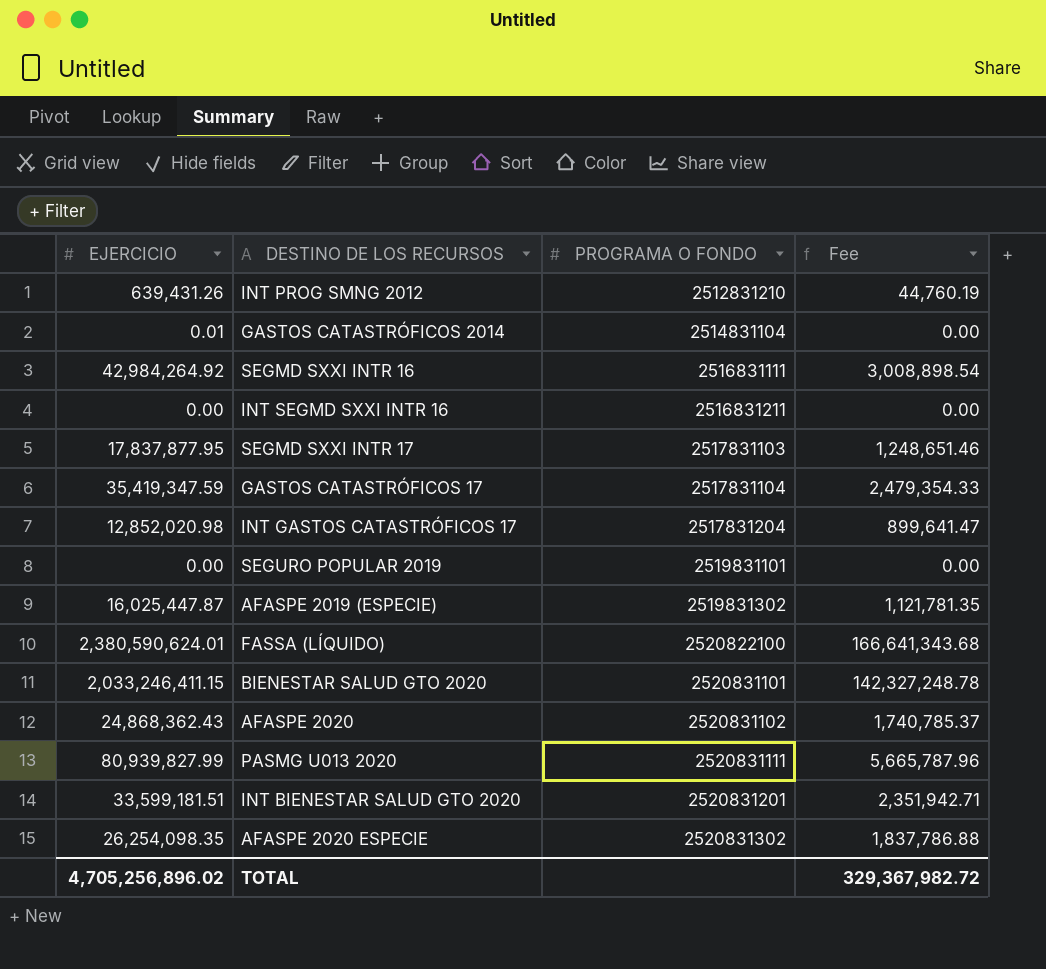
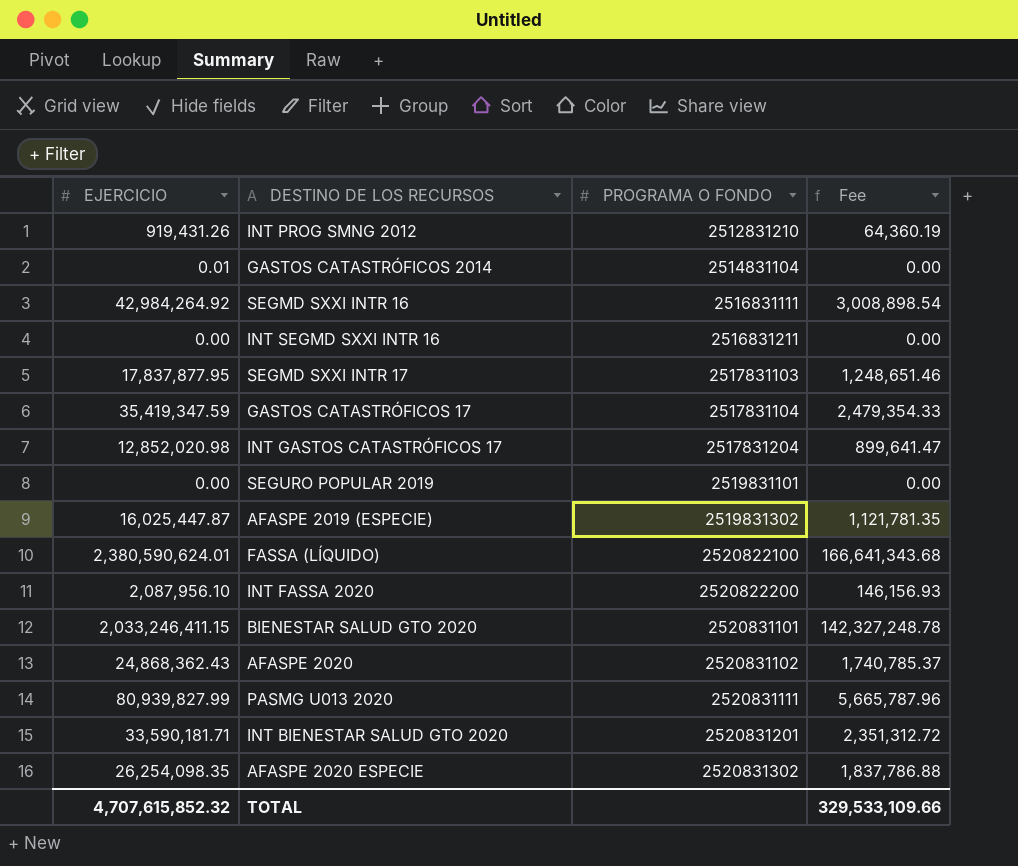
INT PROG SMNG 2012 | EJERCICIO: 639,431.26 -> 919,431.26
INT PROG SMNG 2012 | Fee: 44,760.19 -> 64,360.19
row INT FASSA 2020: none -> 2,087,956.10 | 2520822200 | 146,156.93
INT BIENESTAR SALUD GTO 2020 | EJERCICIO: 33,599,181.51 -> 33,590,181.71
INT BIENESTAR SALUD GTO 2020 | Fee: 2,351,942.71 -> 2,351,312.72
TOTAL | EJERCICIO: 4,705,256,896.02 -> 4,707,615,852.32
TOTAL | Fee: 329,367,982.72 -> 329,533,109.66

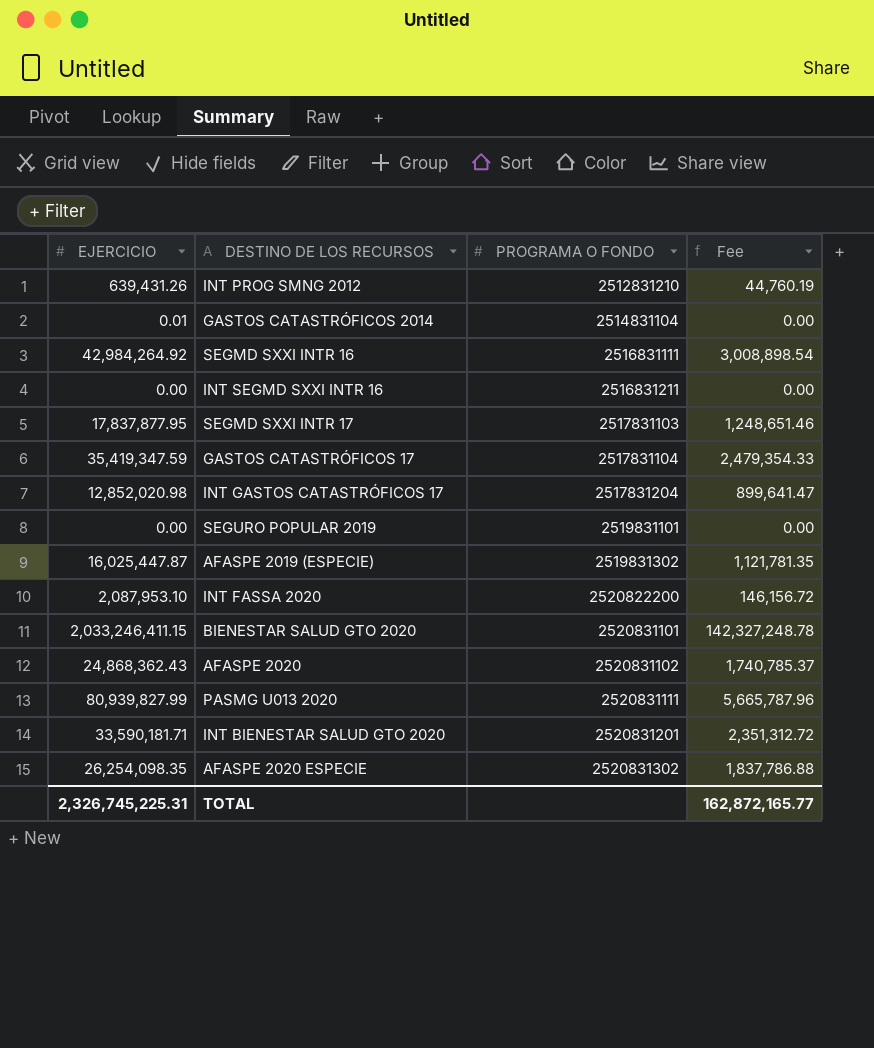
row FASSA (LÍQUIDO): 2,380,590,624.01 | 2520822100 | 166,641,343.68 -> none
INT PROG SMNG 2012 | EJERCICIO: 919,431.26 -> 639,431.26
INT PROG SMNG 2012 | Fee: 64,360.19 -> 44,760.19
INT FASSA 2020 | EJERCICIO: 2,087,956.10 -> 2,087,953.10
INT FASSA 2020 | Fee: 146,156.93 -> 146,156.72
TOTAL | EJERCICIO: 4,707,615,852.32 -> 2,326,745,225.31
TOTAL | Fee: 329,533,109.66 -> 162,872,165.77

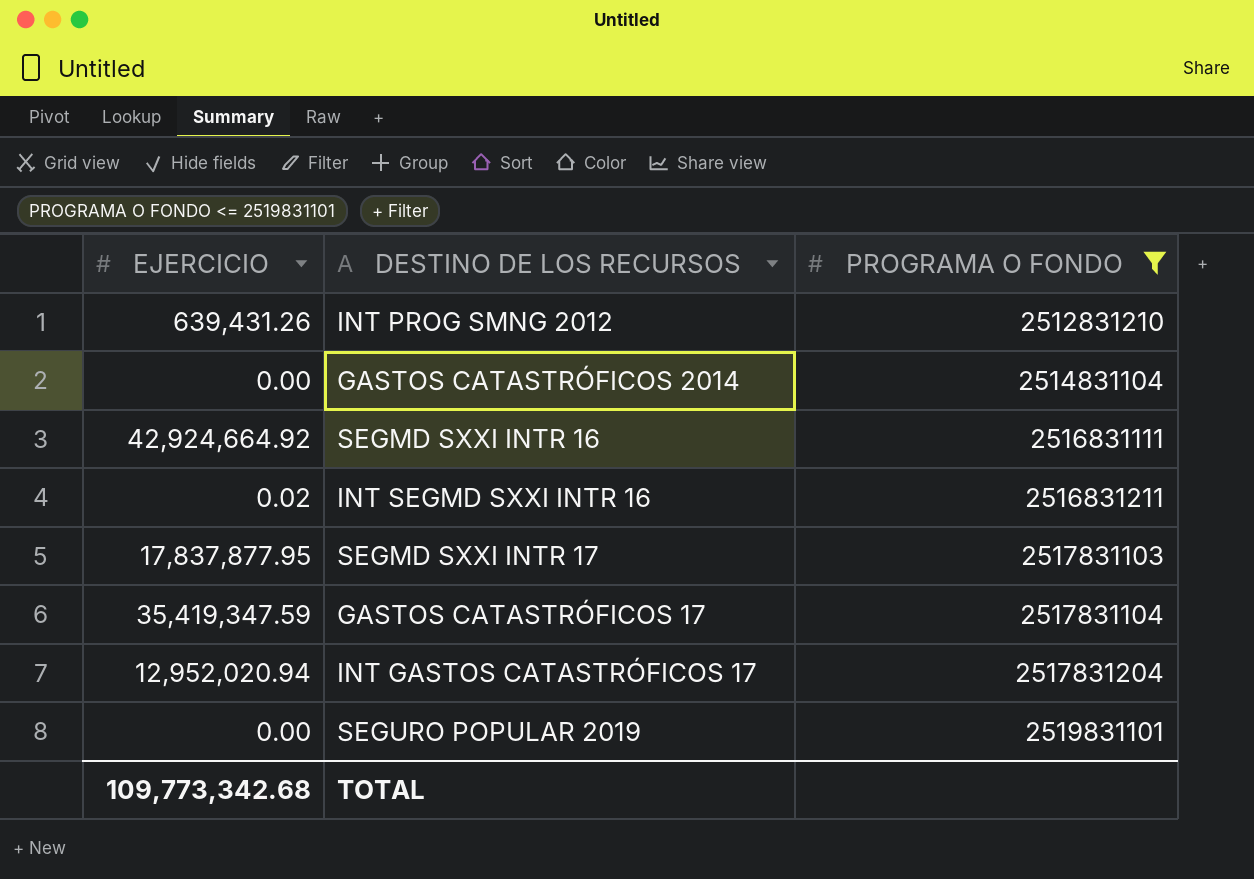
filter: none -> PROGRAMA O FONDO <= 2519831101
column Fee | formula: [EJERCICIO] * 0.07 -> none
GASTOS CATASTRÓFICOS 2014 | EJERCICIO: 0.01 -> 0.00
SEGMD SXXI INTR 16 | EJERCICIO: 42,984,264.92 -> 42,924,664.92
INT SEGMD SXXI INTR 16 | EJERCICIO: 0.00 -> 0.02
INT GASTOS CATASTRÓFICOS 17 | EJERCICIO: 12,852,020.98 -> 12,952,020.94
TOTAL | EJERCICIO: 2,326,745,225.31 -> 109,773,342.68

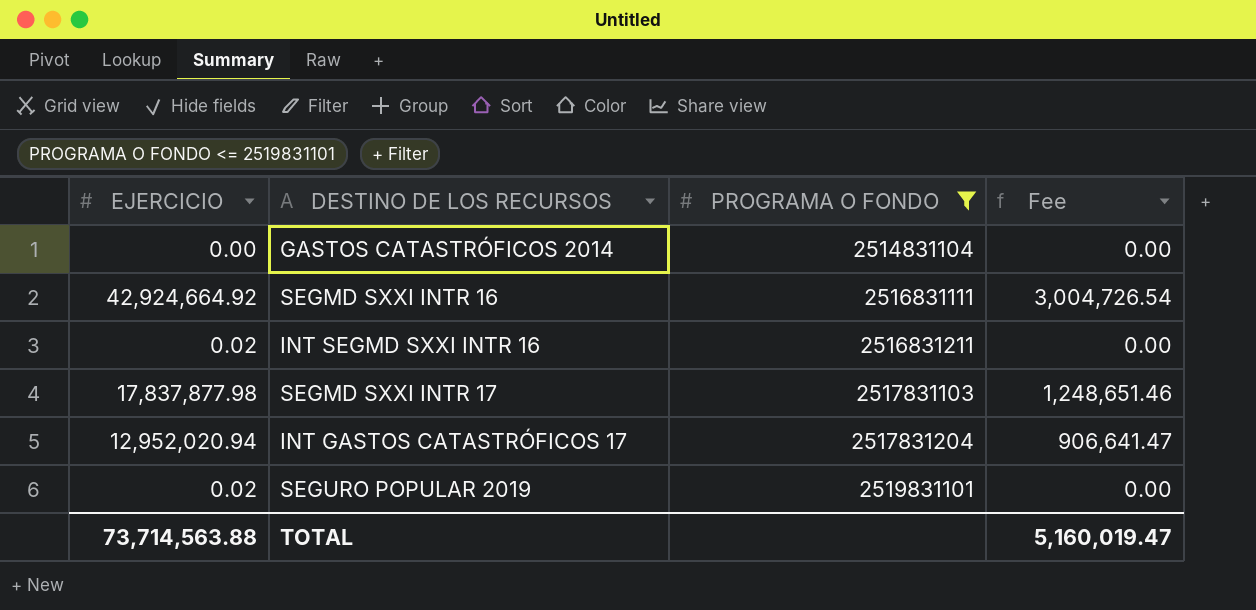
column Fee | formula: none -> [EJERCICIO] * 0.07
row INT PROG SMNG 2012: 639,431.26 | 2512831210 -> none
row GASTOS CATASTRÓFICOS 17: 35,419,347.59 | 2517831104 -> none
SEGMD SXXI INTR 17 | EJERCICIO: 17,837,877.95 -> 17,837,877.98
SEGURO POPULAR 2019 | EJERCICIO: 0.00 -> 0.02
TOTAL | EJERCICIO: 109,773,342.68 -> 73,714,563.88

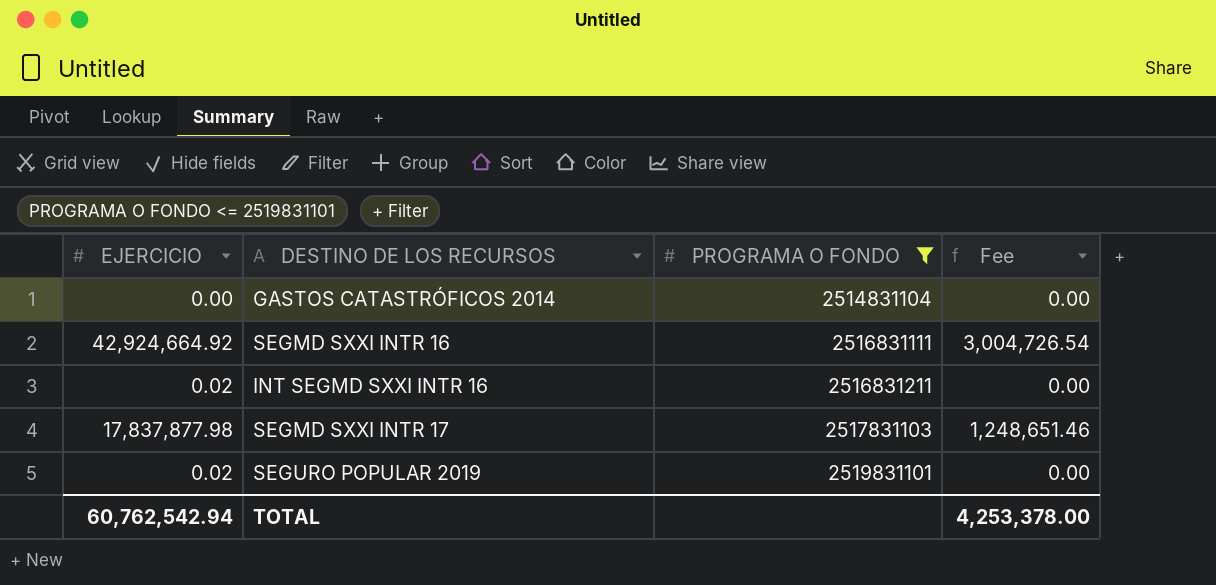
row INT GASTOS CATASTRÓFICOS 17: 12,952,020.94 | 2517831204 | 906,641.47 -> none
TOTAL | EJERCICIO: 73,714,563.88 -> 60,762,542.94
TOTAL | Fee: 5,160,019.47 -> 4,253,378.00

